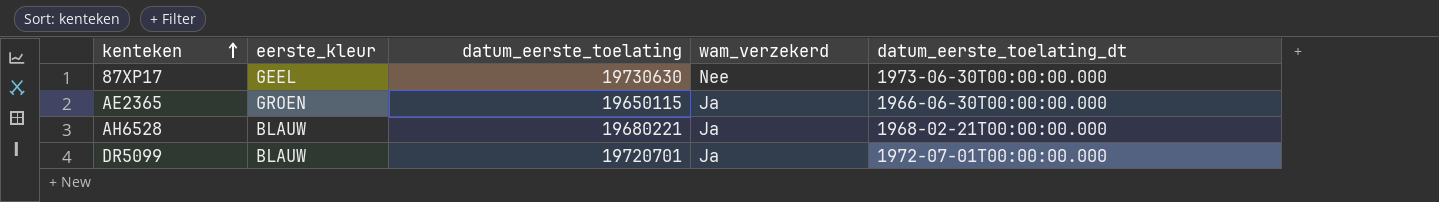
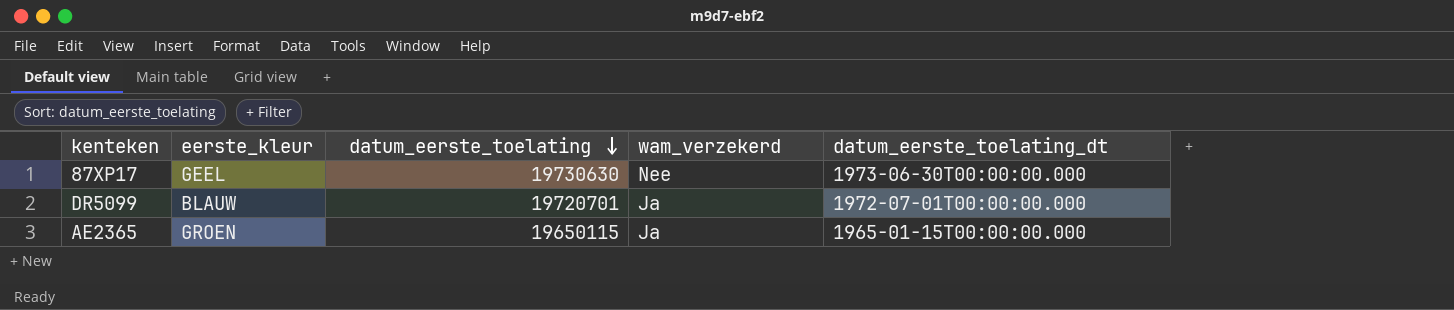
row order: kenteken ascending -> datum_eerste_toelating descending
row AH6528: BLAUW | 19680221 | Ja | 1968-02-21T00:00:00.000 -> none
AE2365 | datum_eerste_toelating_dt: 1966-06-30T00:00:00.000 -> 1965-01-15T00:00:00.000

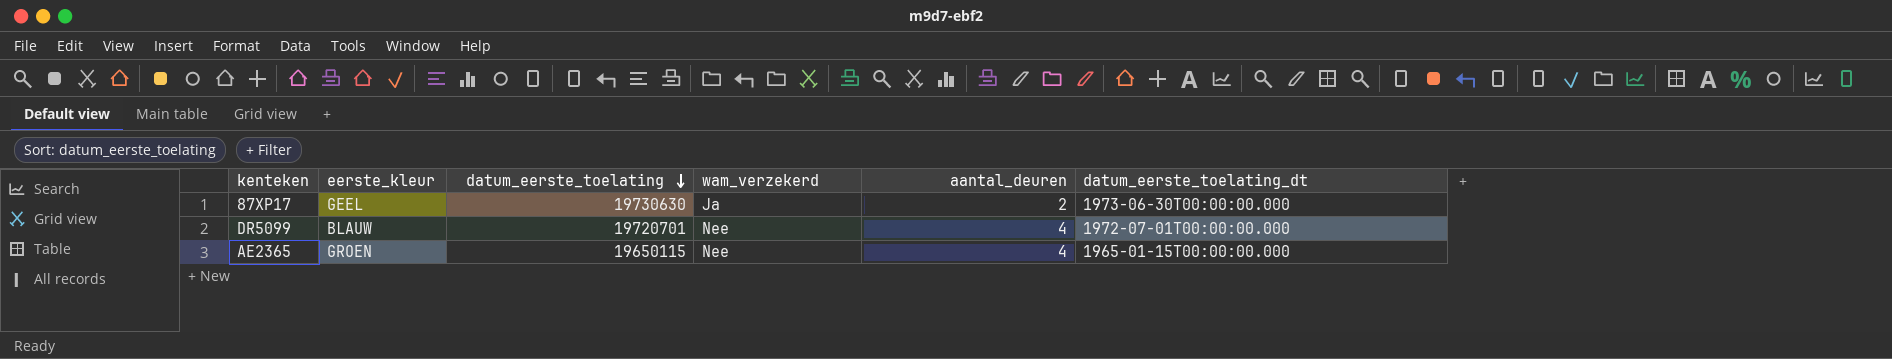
column aantal_deuren | position: none -> 5
87XP17 | wam_verzekerd: Nee -> Ja
DR5099 | wam_verzekerd: Ja -> Nee
AE2365 | wam_verzekerd: Ja -> Nee

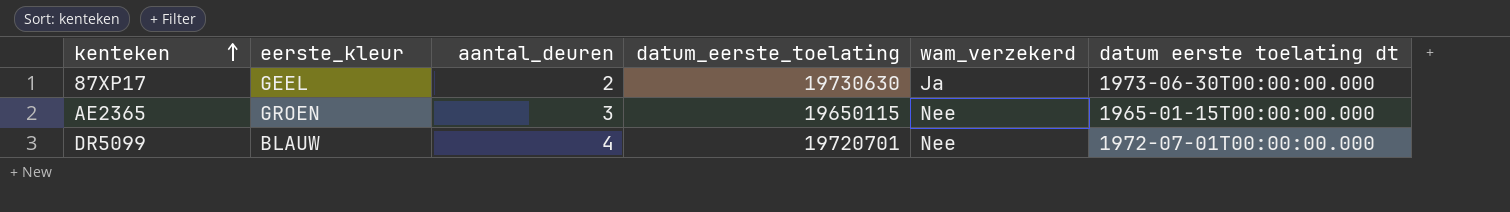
row order: datum_eerste_toelating descending -> kenteken ascending
column aantal_deuren | position: 5 -> 3
column name: datum_eerste_toelating_dt -> datum eerste toelating dt
AE2365 | aantal_deuren: 4 -> 3

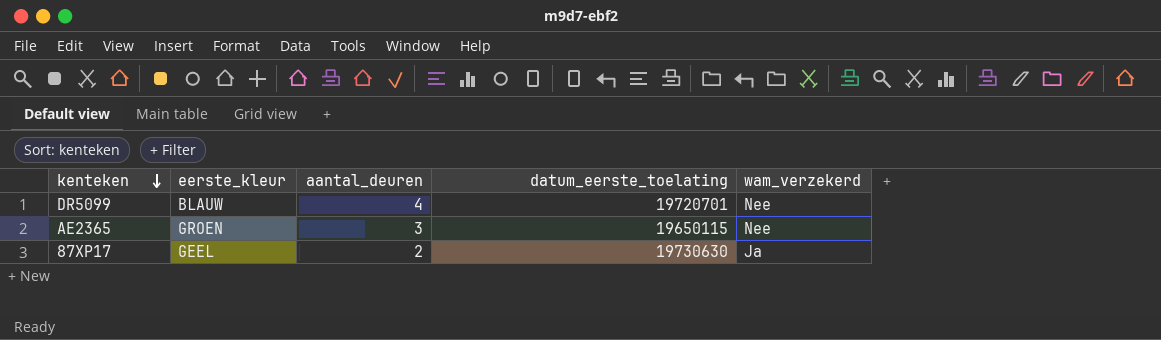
row order: kenteken ascending -> kenteken descending
column datum eerste toelating dt | position: 6 -> none

